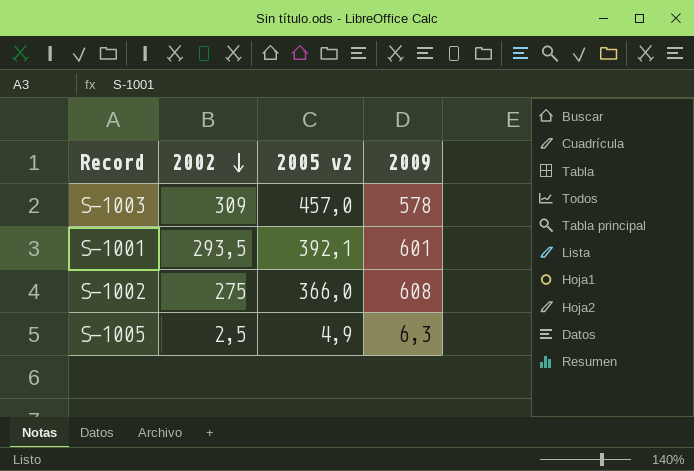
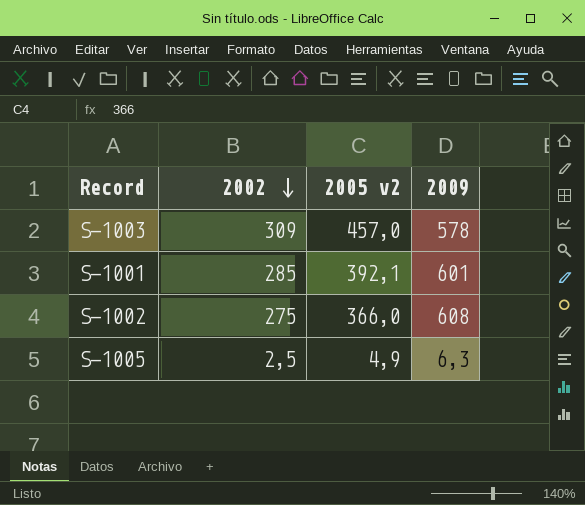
S-1001 | 2002: 293,5 -> 285

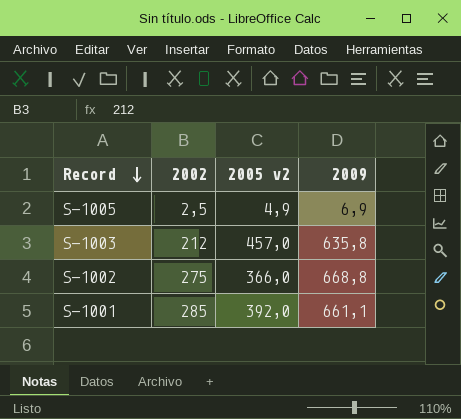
row order: 2002 descending -> Record descending
S-1005 | 2009: 6,3 -> 6,9
S-1003 | 2002: 309 -> 212
S-1003 | 2009: 578 -> 635,8
S-1002 | 2009: 608 -> 668,8
S-1001 | 2005 v2: 392,1 -> 392,0
S-1001 | 2009: 601 -> 661,1

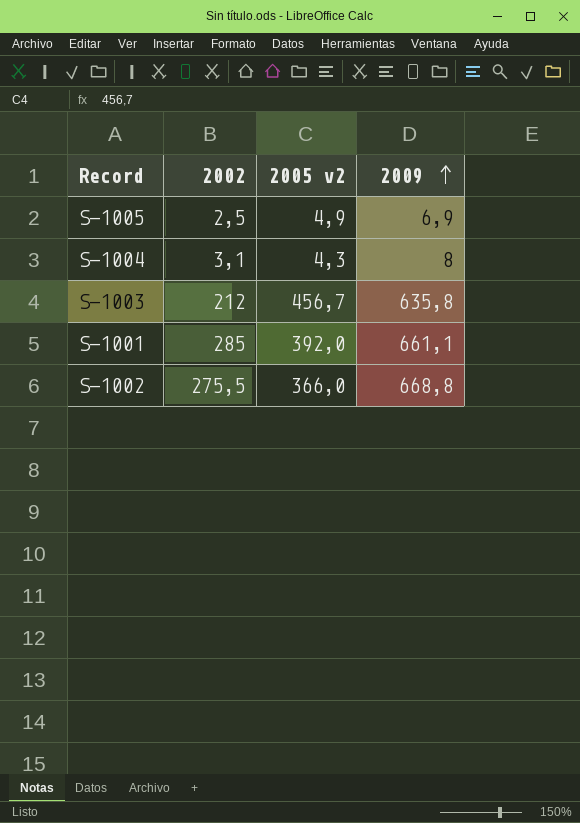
row order: Record descending -> 2009 ascending
row S-1004: none -> 3,1 | 4,3 | 8
S-1003 | 2005 v2: 457,0 -> 456,7
S-1002 | 2002: 275 -> 275,5

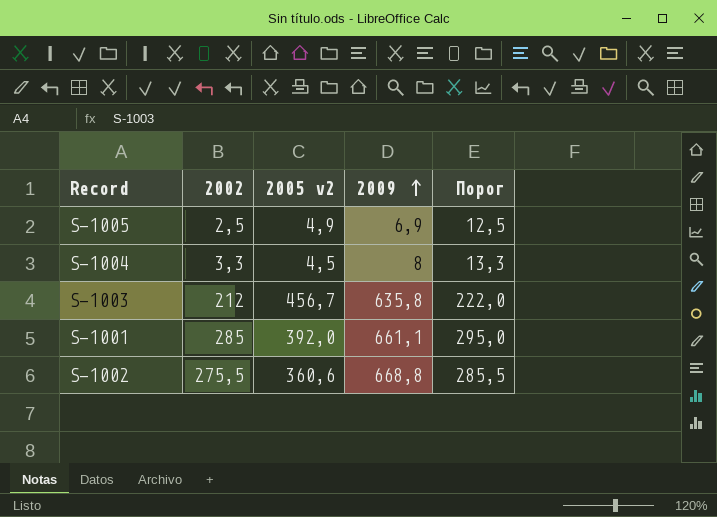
column Порог | formula: none -> [2002] + 10
S-1004 | 2002: 3,1 -> 3,3
S-1004 | 2005 v2: 4,3 -> 4,5
S-1002 | 2005 v2: 366,0 -> 360,6

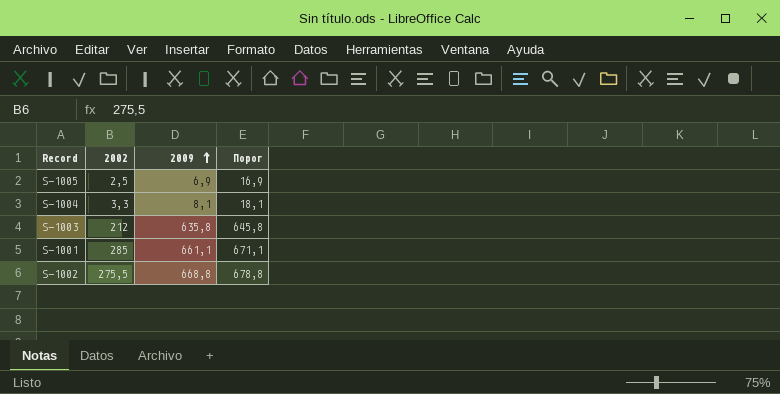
column 2005 v2 | position: 3 -> none
column Порог | formula: [2002] + 10 -> [2009] + 10
S-1004 | 2009: 8 -> 8,1

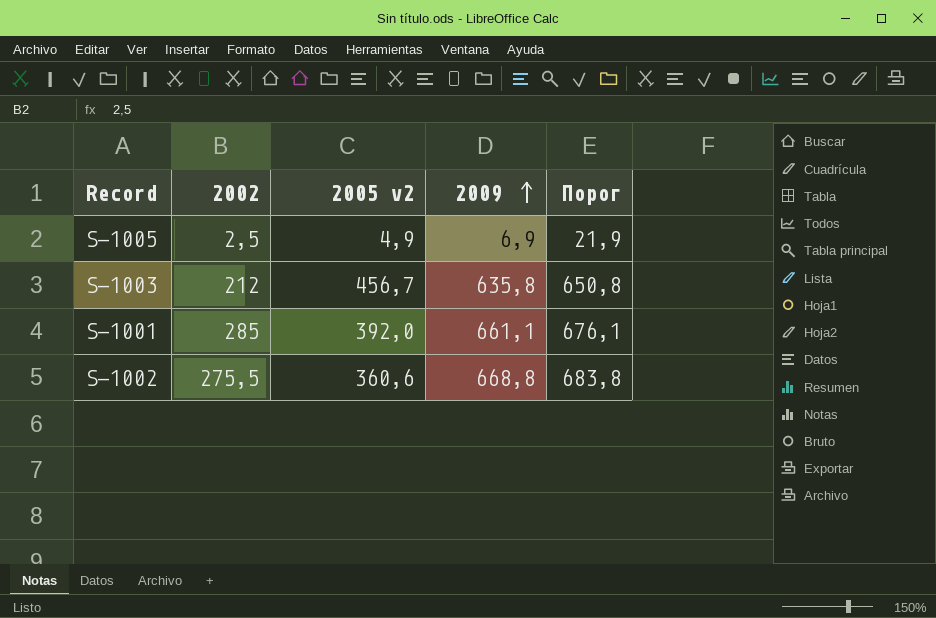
column 2005 v2 | position: none -> 3
column Порог | formula: [2009] + 10 -> [2009] + 15
row S-1004: 3,3 | 8,1 | 18,1 -> none

